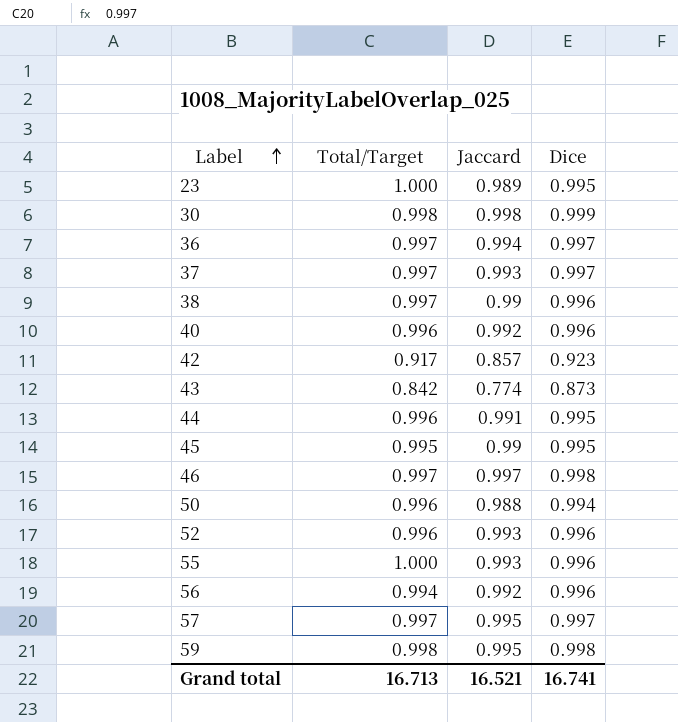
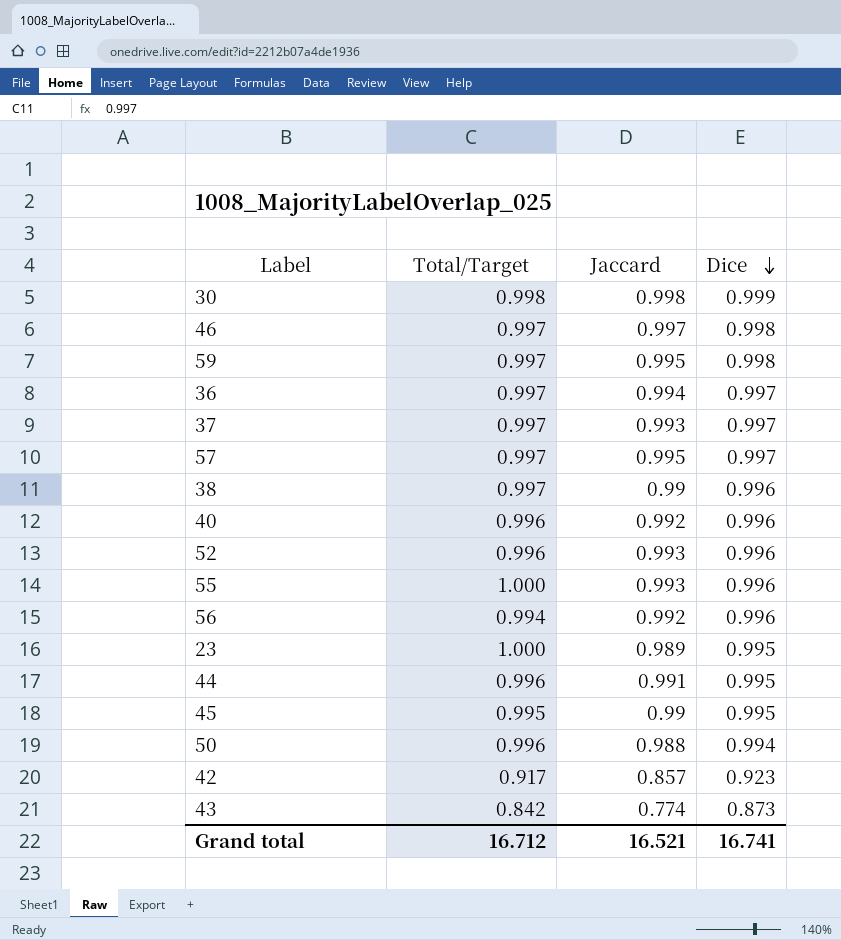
row order: Label ascending -> Dice descending
59 | Total/Target: 0.998 -> 0.997
Grand total | Total/Target: 16.713 -> 16.712

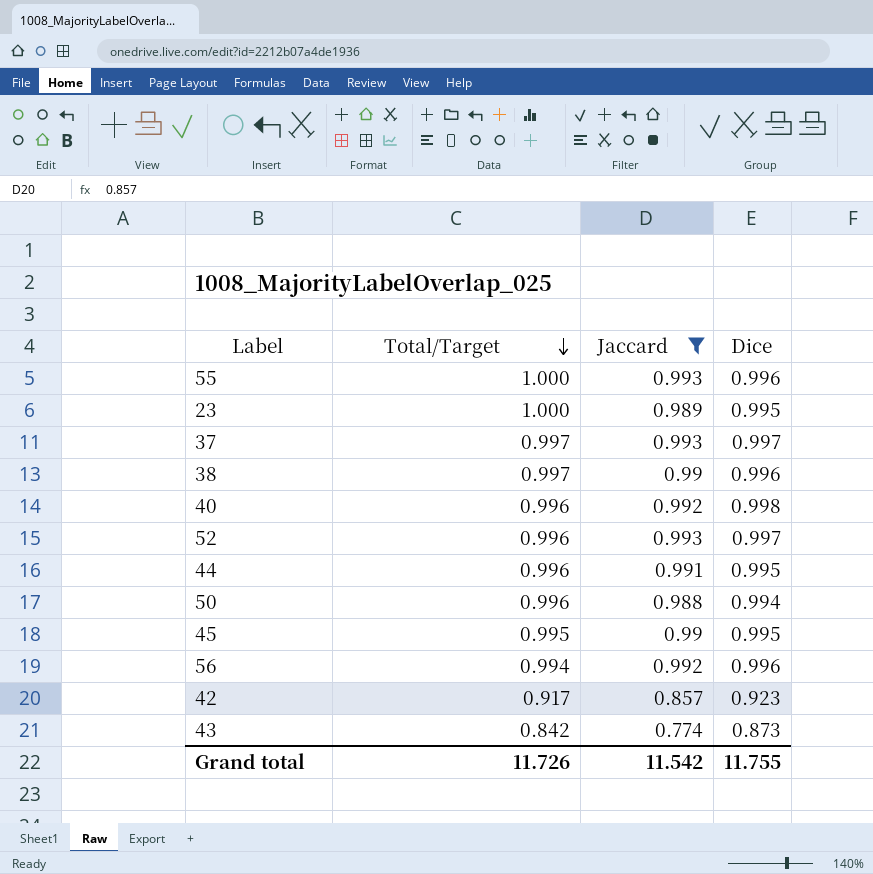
filter: none -> Jaccard <= 0.993
row order: Dice descending -> Total/Target descending
40 | Dice: 0.996 -> 0.998
52 | Dice: 0.996 -> 0.997
Grand total | Total/Target: 16.712 -> 11.726
Grand total | Jaccard: 16.521 -> 11.542
Grand total | Dice: 16.741 -> 11.755

